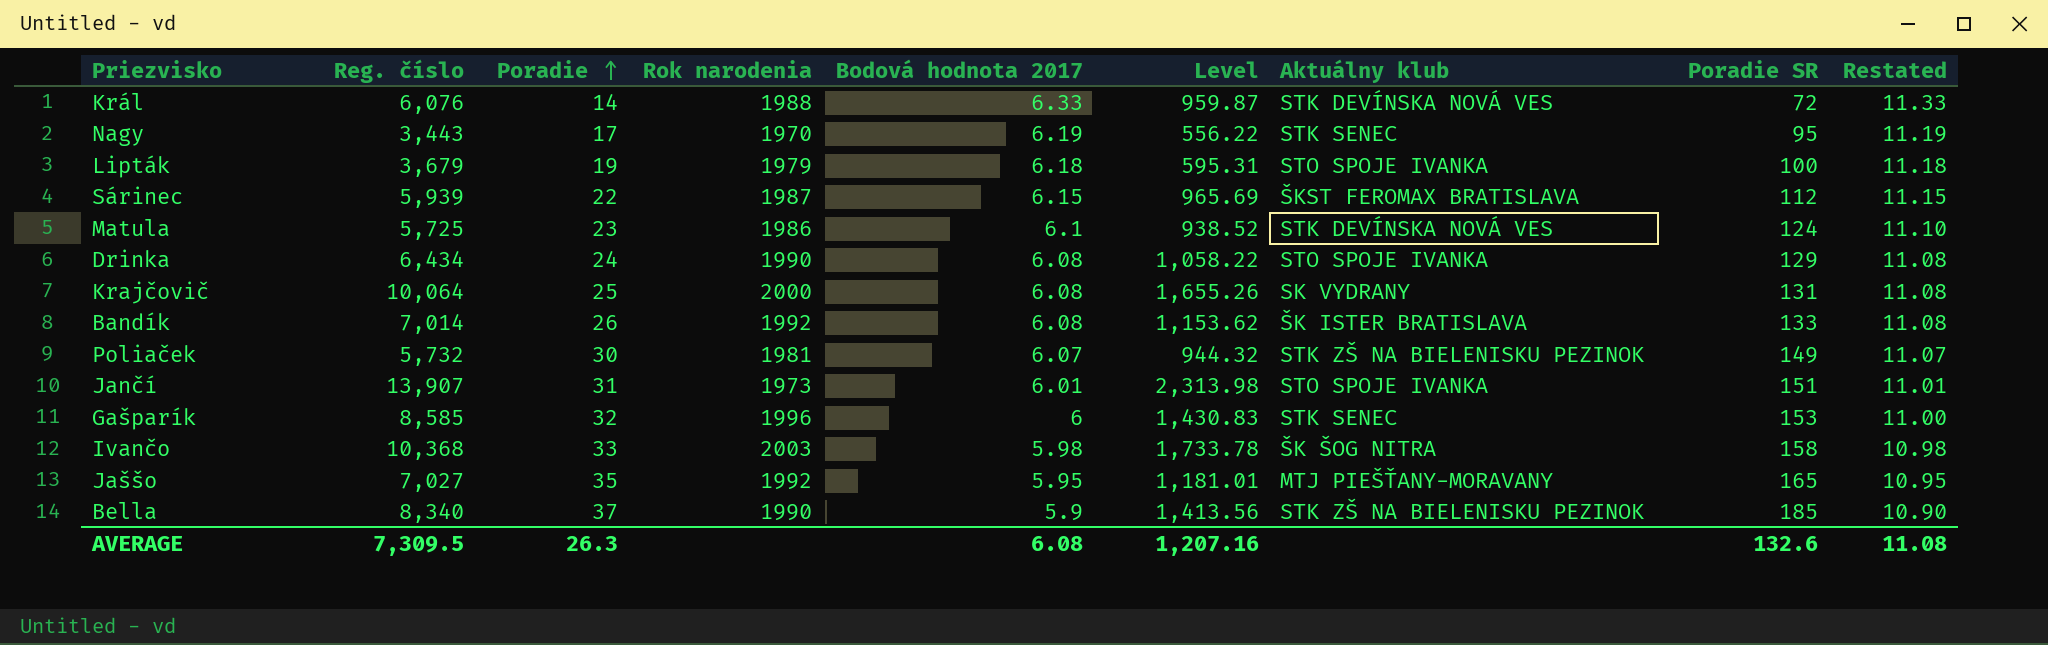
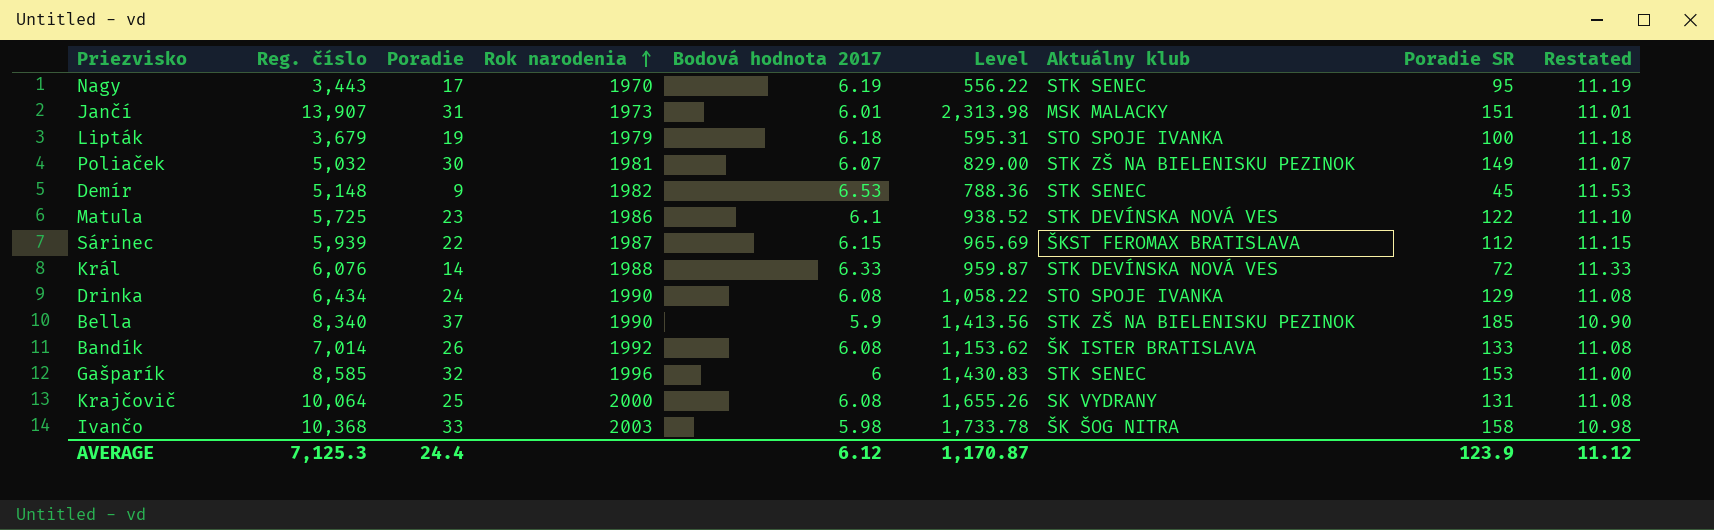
row order: Poradie ascending -> Rok narodenia ascending
row Jaššo: 7,027 | 35 | 1992 | 5.95 | 1,181.01 | MTJ PIEŠŤANY-MORAVANY | 165 | 10.95 -> none
Jančí | Aktuálny klub: STO SPOJE IVANKA -> MSK MALACKY
Poliaček | Reg. číslo: 5,732 -> 5,032
Poliaček | Level: 944.32 -> 829.00
row Demír: none -> 5,148 | 9 | 1982 | 6.53 | 788.36 | STK SENEC | 45 | 11.53
Matula | Poradie SR: 124 -> 122
AVERAGE | Reg. číslo: 7,309.5 -> 7,125.3
AVERAGE | Poradie: 26.3 -> 24.4
AVERAGE | Bodová hodnota 2017: 6.08 -> 6.12
AVERAGE | Level: 1,207.16 -> 1,170.87
AVERAGE | Poradie SR: 132.6 -> 123.9
AVERAGE | Restated: 11.08 -> 11.12

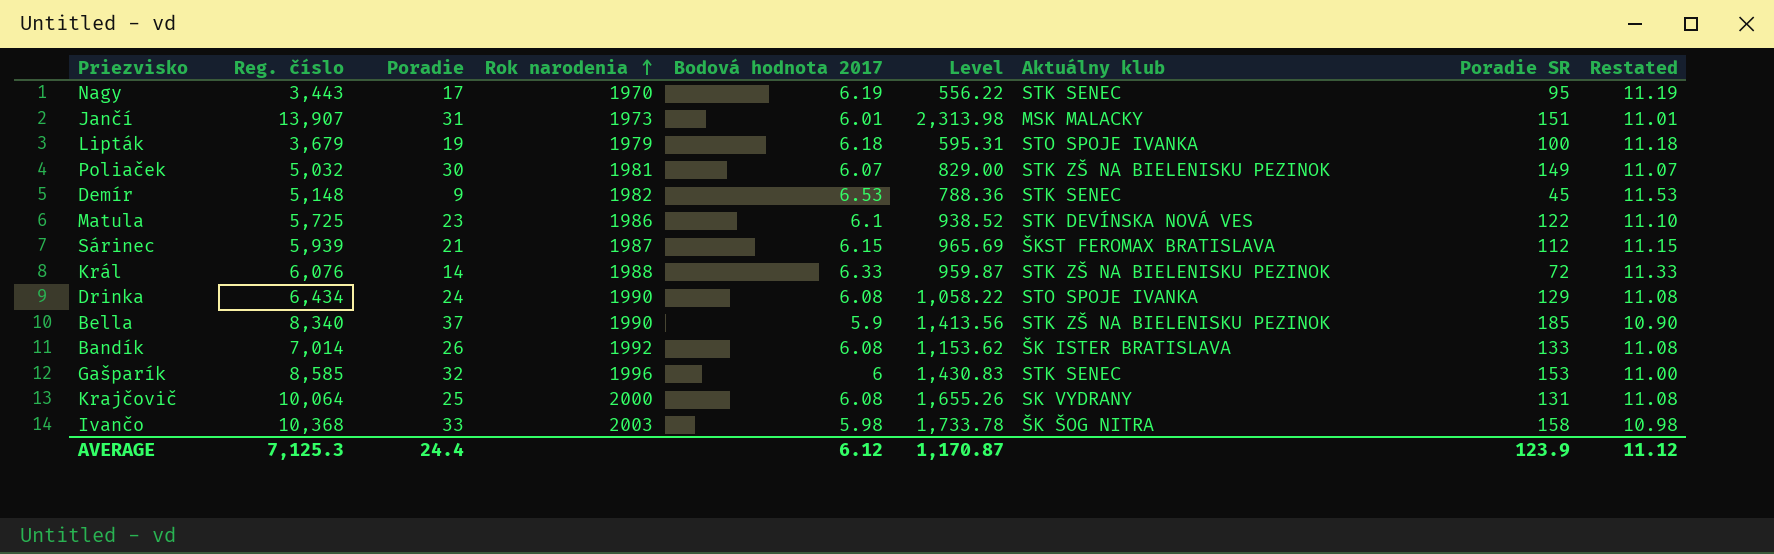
Sárinec | Poradie: 22 -> 21
Král | Aktuálny klub: STK DEVÍNSKA NOVÁ VES -> STK ZŠ NA BIELENISKU PEZINOK

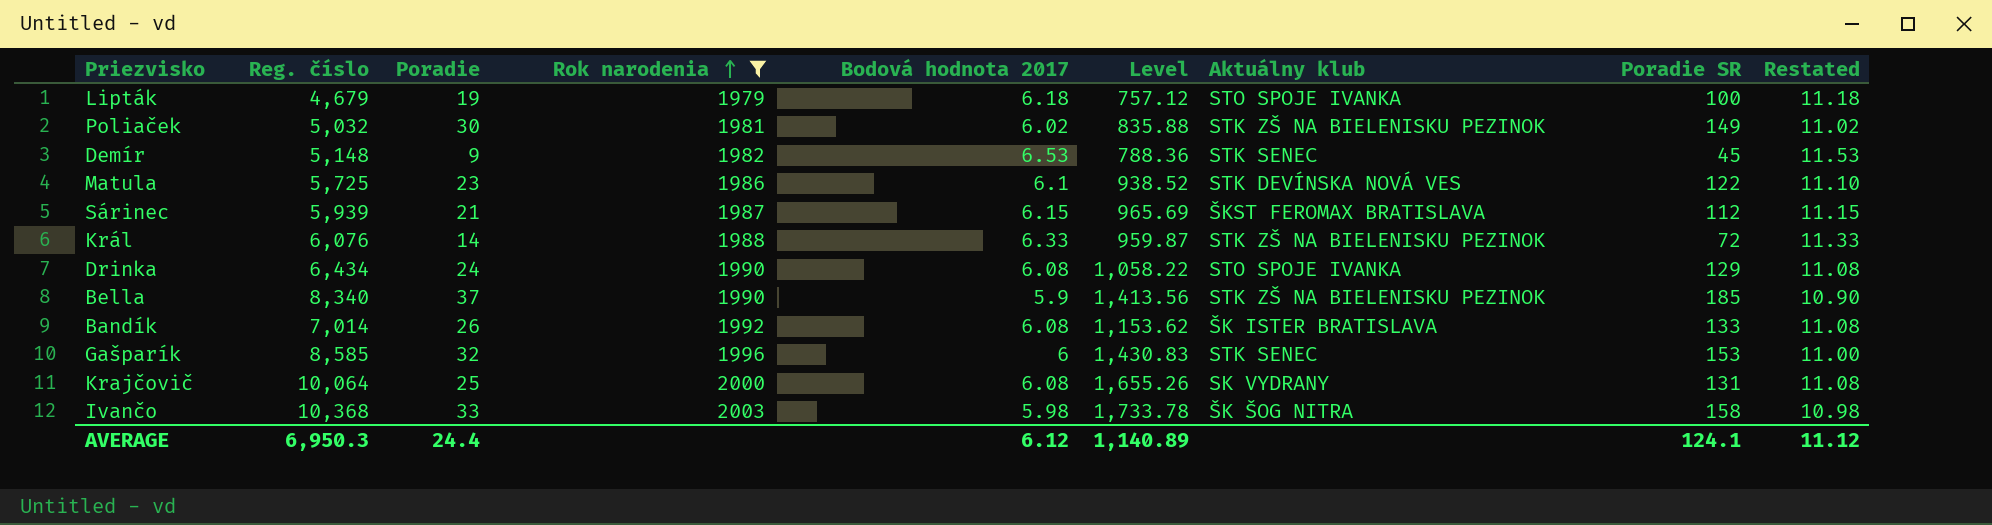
filter: none -> Rok narodenia >= 1979
Lipták | Reg. číslo: 3,679 -> 4,679
Lipták | Level: 595.31 -> 757.12
Poliaček | Bodová hodnota 2017: 6.07 -> 6.02
Poliaček | Level: 829.00 -> 835.88
Poliaček | Restated: 11.07 -> 11.02
AVERAGE | Reg. číslo: 7,125.3 -> 6,950.3
AVERAGE | Level: 1,170.87 -> 1,140.89
AVERAGE | Poradie SR: 123.9 -> 124.1

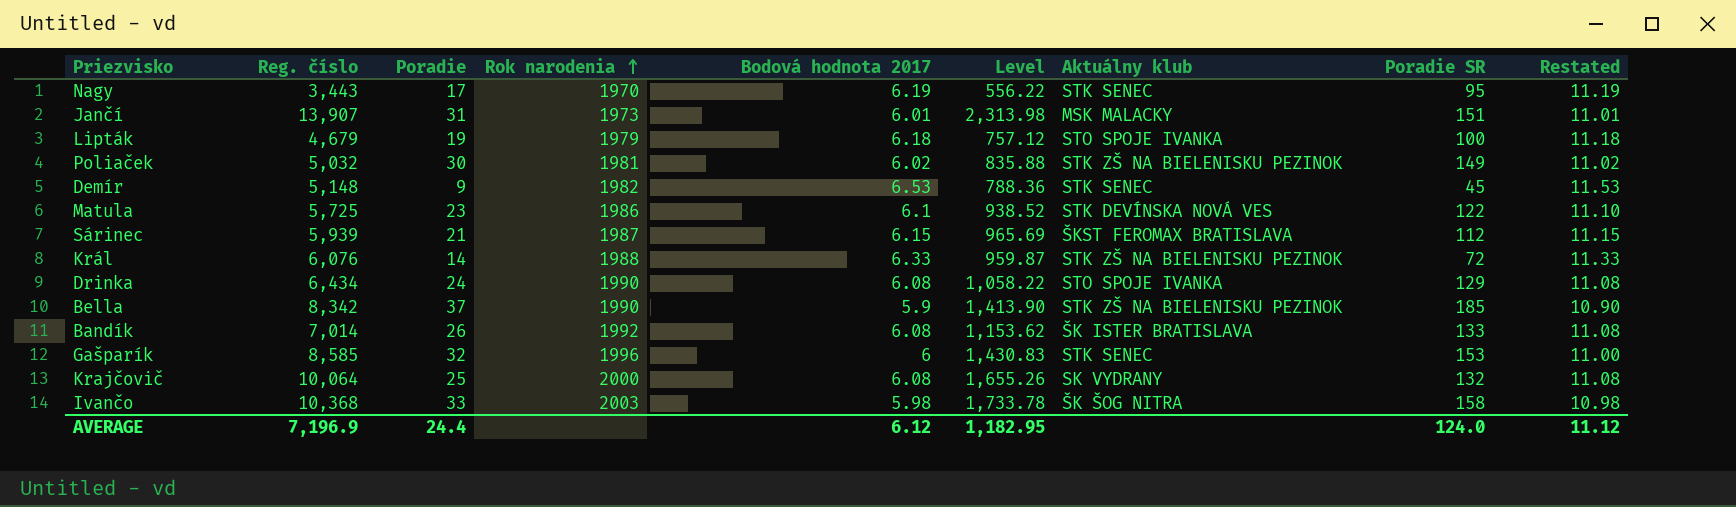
filter: Rok narodenia >= 1979 -> none
Bella | Reg. číslo: 8,340 -> 8,342
Bella | Level: 1,413.56 -> 1,413.90
Krajčovič | Poradie SR: 131 -> 132
AVERAGE | Reg. číslo: 6,950.3 -> 7,196.9
AVERAGE | Level: 1,140.89 -> 1,182.95
AVERAGE | Poradie SR: 124.1 -> 124.0

